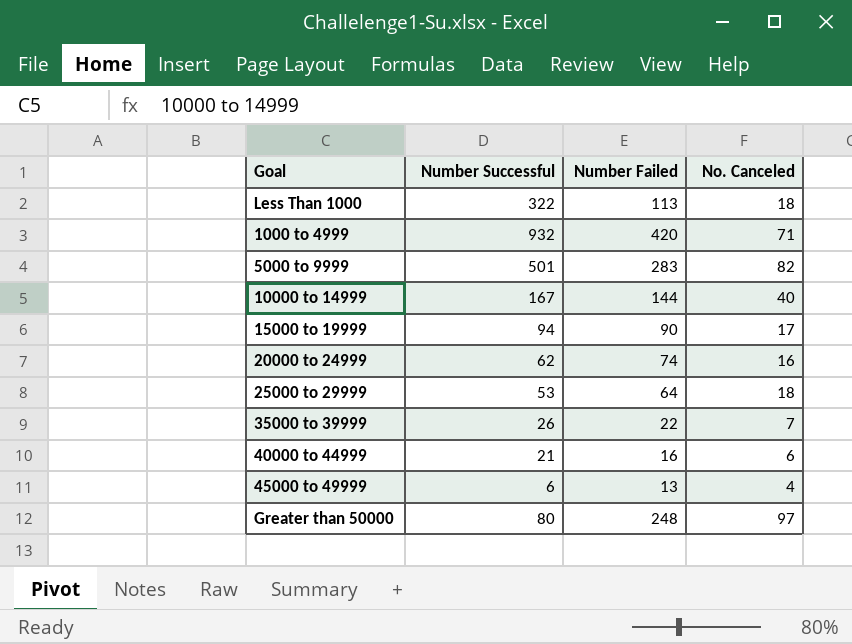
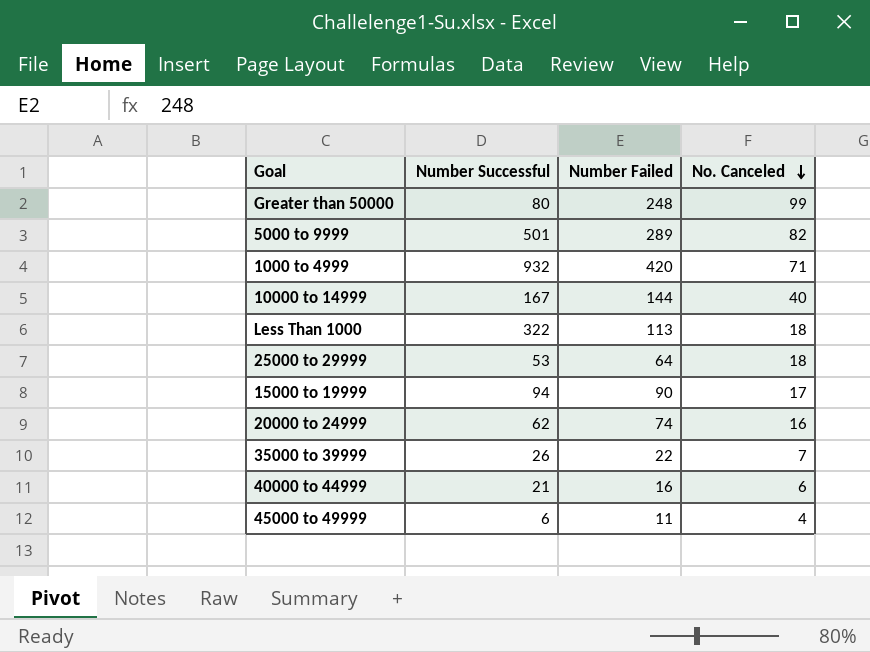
row order: none -> No. Canceled descending
Greater than 50000 | No. Canceled: 97 -> 99
5000 to 9999 | Number Failed: 283 -> 289
45000 to 49999 | Number Failed: 13 -> 11

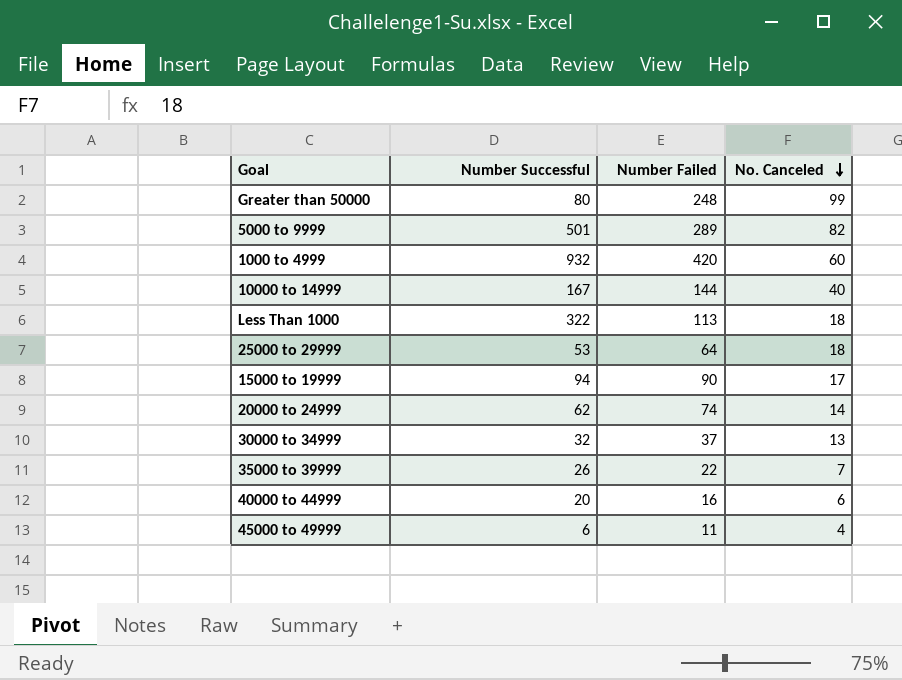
1000 to 4999 | No. Canceled: 71 -> 60
20000 to 24999 | No. Canceled: 16 -> 14
row 30000 to 34999: none -> 32 | 37 | 13
40000 to 44999 | Number Successful: 21 -> 20

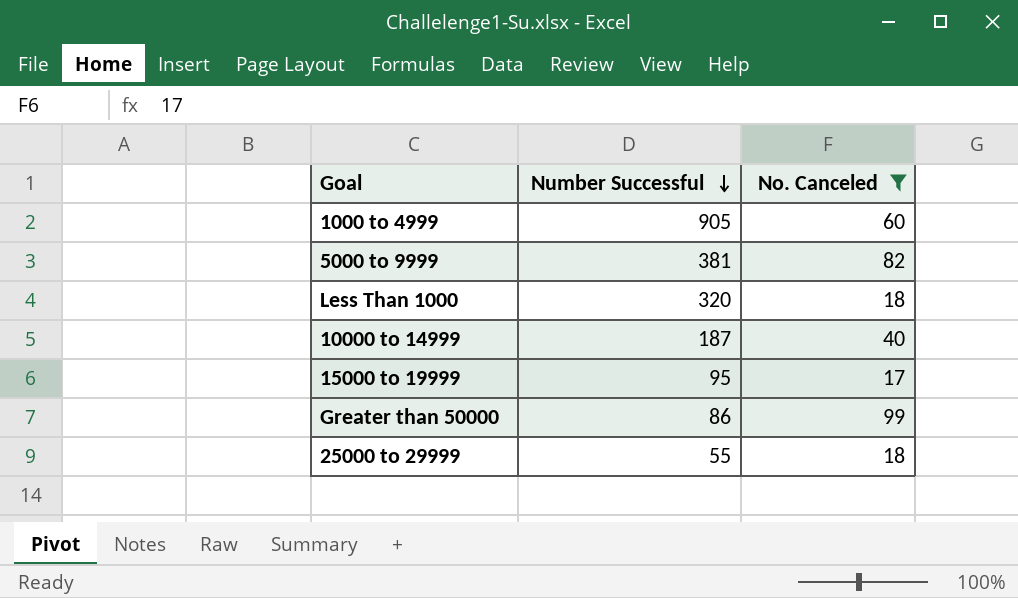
filter: none -> No. Canceled >= 17
row order: No. Canceled descending -> Number Successful descending
column Number Failed | position: 3 -> none
1000 to 4999 | Number Successful: 932 -> 905
5000 to 9999 | Number Successful: 501 -> 381
Less Than 1000 | Number Successful: 322 -> 320
10000 to 14999 | Number Successful: 167 -> 187
15000 to 19999 | Number Successful: 94 -> 95
Greater than 50000 | Number Successful: 80 -> 86
25000 to 29999 | Number Successful: 53 -> 55

